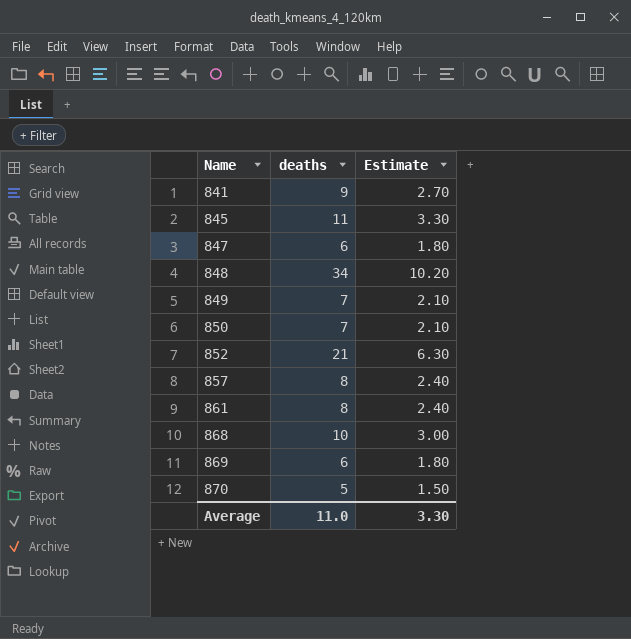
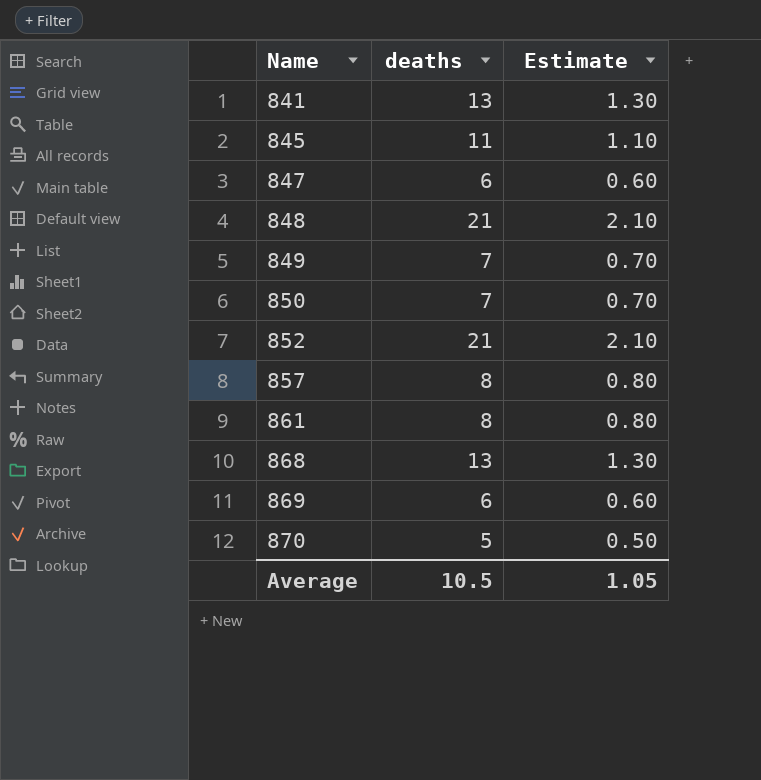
column Estimate | formula: [deaths] * 0.3 -> [deaths] * 0.1
841 | deaths: 9 -> 13
848 | deaths: 34 -> 21
868 | deaths: 10 -> 13
Average | deaths: 11.0 -> 10.5
Average | Estimate: 3.30 -> 1.05

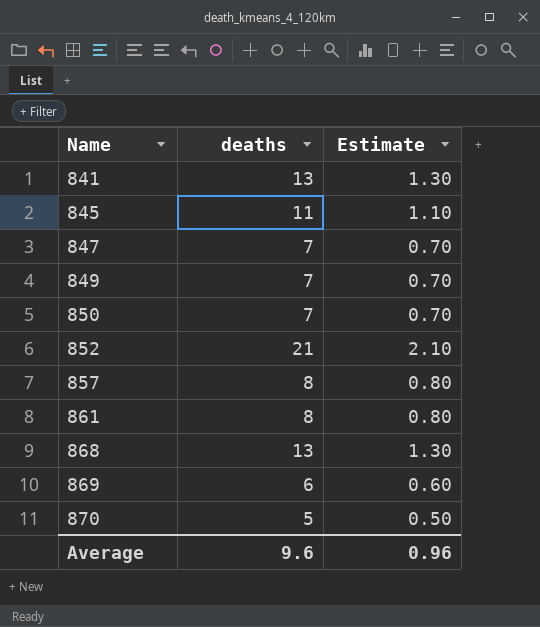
row 848: 21 | 2.10 -> none
847 | deaths: 6 -> 7
847 | Estimate: 0.60 -> 0.70
Average | deaths: 10.5 -> 9.6
Average | Estimate: 1.05 -> 0.96

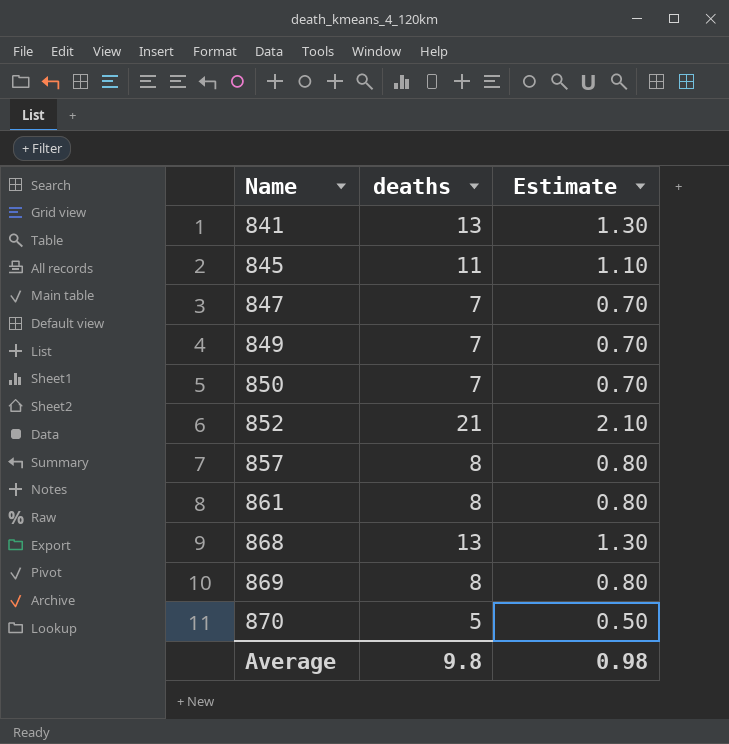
869 | deaths: 6 -> 8
869 | Estimate: 0.60 -> 0.80
Average | deaths: 9.6 -> 9.8
Average | Estimate: 0.96 -> 0.98

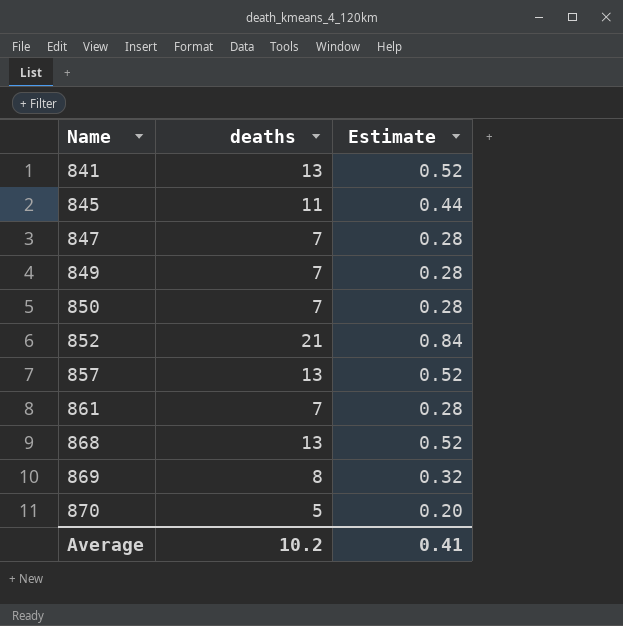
column Estimate | formula: [deaths] * 0.1 -> [deaths] * 0.04
857 | deaths: 8 -> 13
861 | deaths: 8 -> 7
Average | deaths: 9.8 -> 10.2
Average | Estimate: 0.98 -> 0.41

